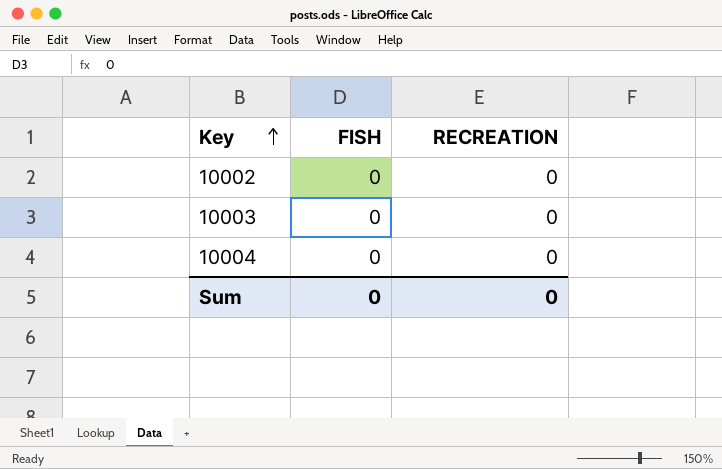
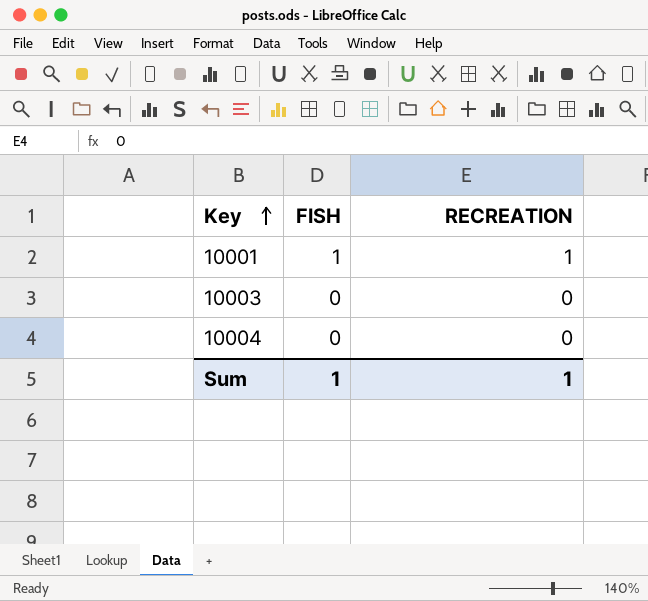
row 10002: 0 | 0 -> none
row 10001: none -> 1 | 1
Sum | FISH: 0 -> 1
Sum | RECREATION: 0 -> 1

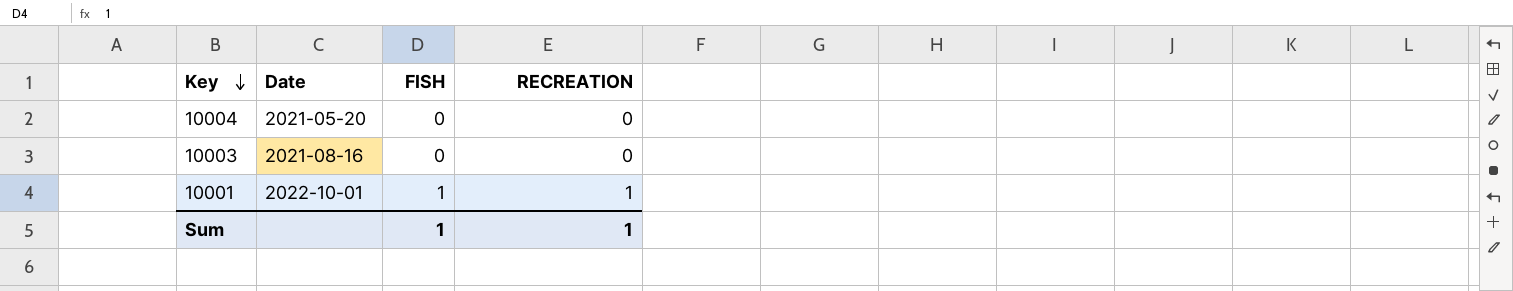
row order: Key ascending -> Key descending
column Date | position: none -> 2

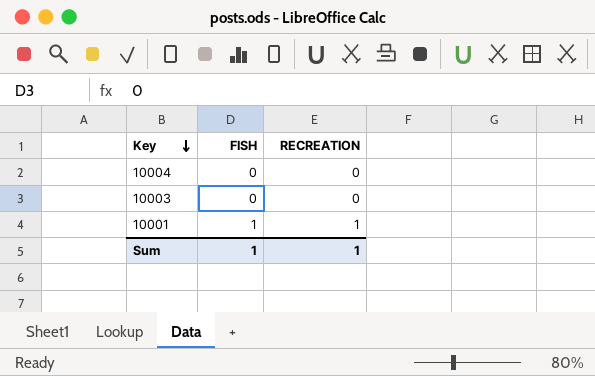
column Date | position: 2 -> none

